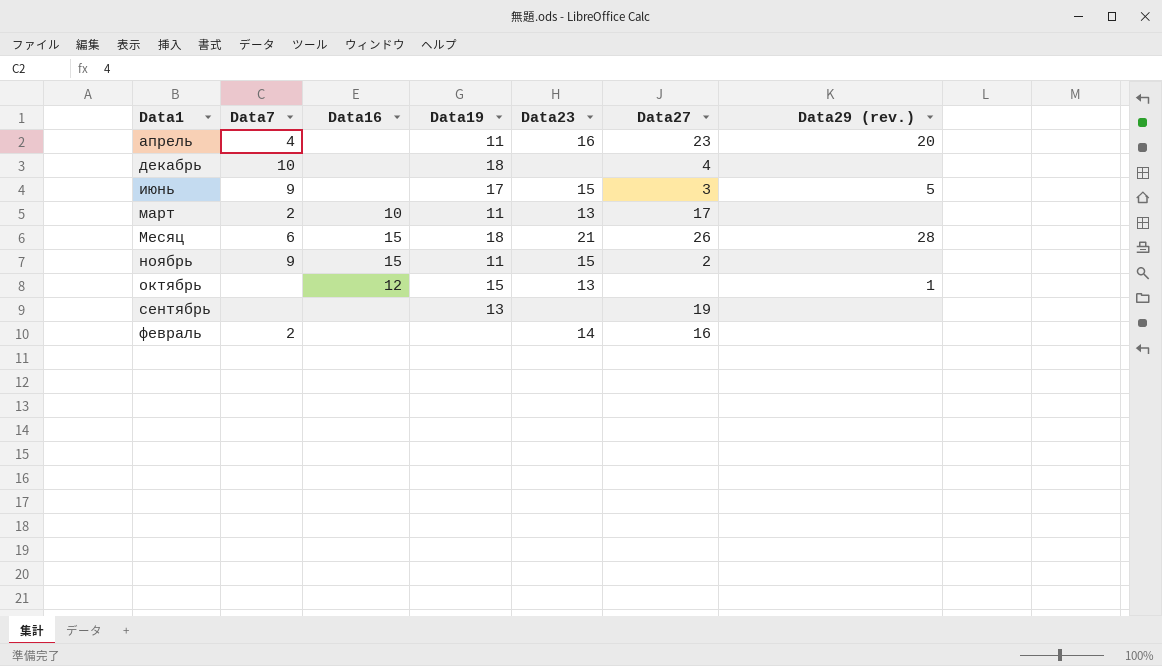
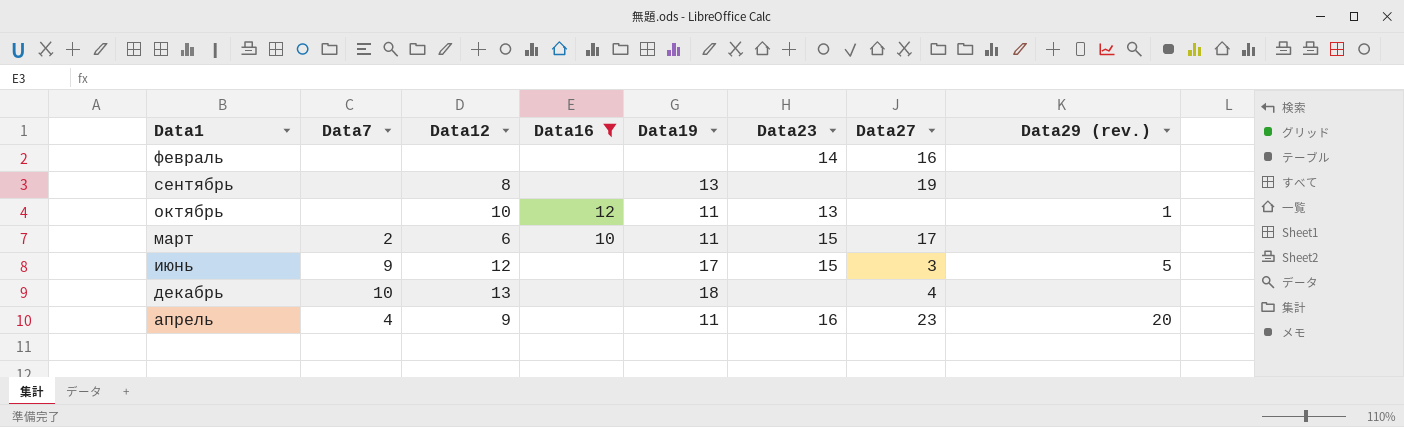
filter: none -> Data16 != 15
row order: Data1 ascending -> Data1 descending
column Data12 | position: none -> 3
февраль | Data7: 2 -> none
октябрь | Data19: 15 -> 11
март | Data23: 13 -> 15

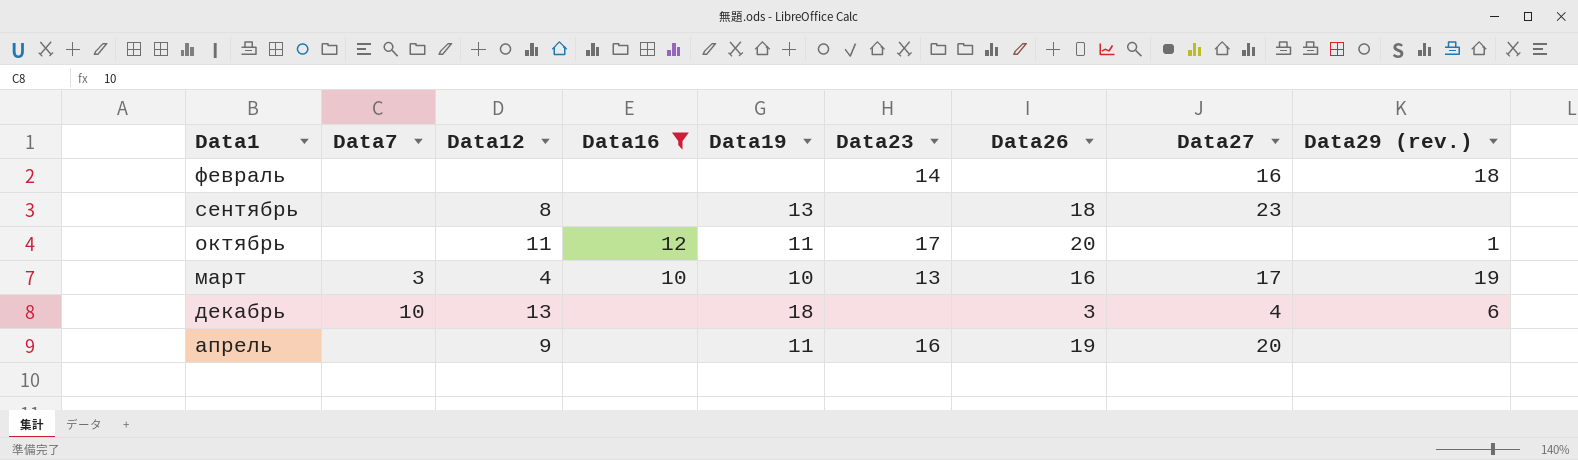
column Data26 | position: none -> 7
row июнь: 9 | 12 | none | 17 | 15 | 3 | 5 -> none
февраль | Data29 (rev.): none -> 18
сентябрь | Data27: 19 -> 23
октябрь | Data12: 10 -> 11
октябрь | Data23: 13 -> 17
март | Data7: 2 -> 3
март | Data12: 6 -> 4
март | Data19: 11 -> 10
март | Data23: 15 -> 13
март | Data29 (rev.): none -> 19
декабрь | Data29 (rev.): none -> 6
апрель | Data7: 4 -> none
апрель | Data27: 23 -> 20
апрель | Data29 (rev.): 20 -> none

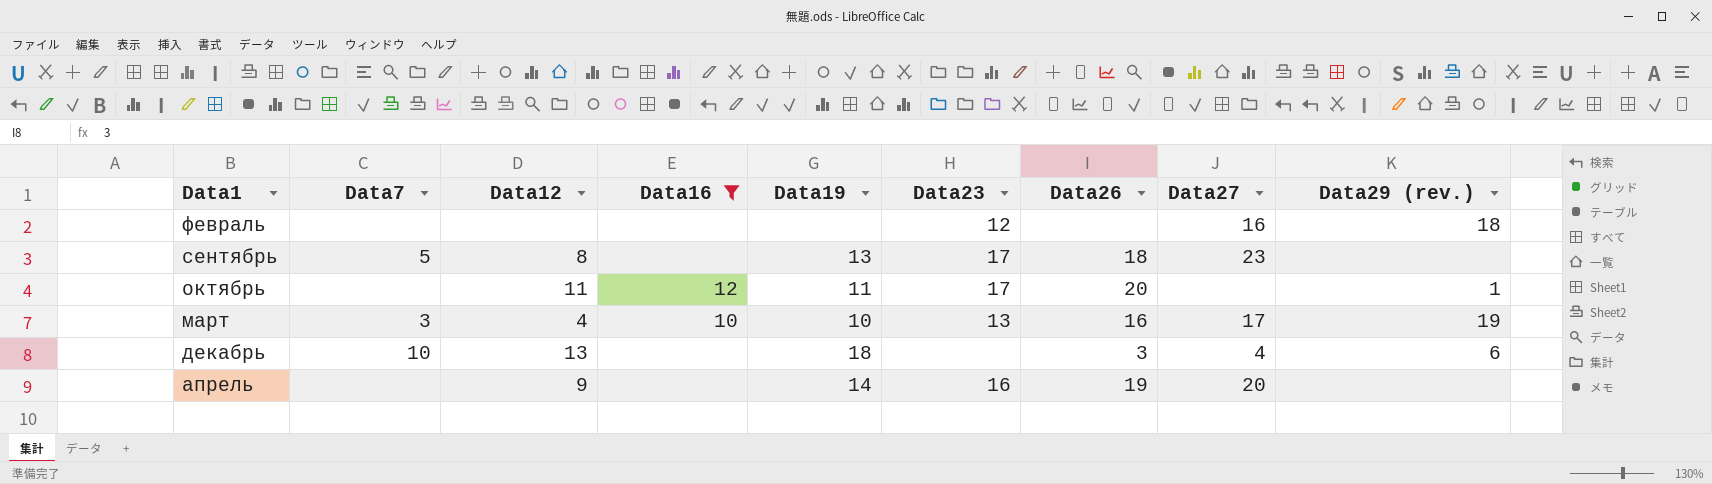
февраль | Data23: 14 -> 12
сентябрь | Data7: none -> 5
сентябрь | Data23: none -> 17
апрель | Data19: 11 -> 14

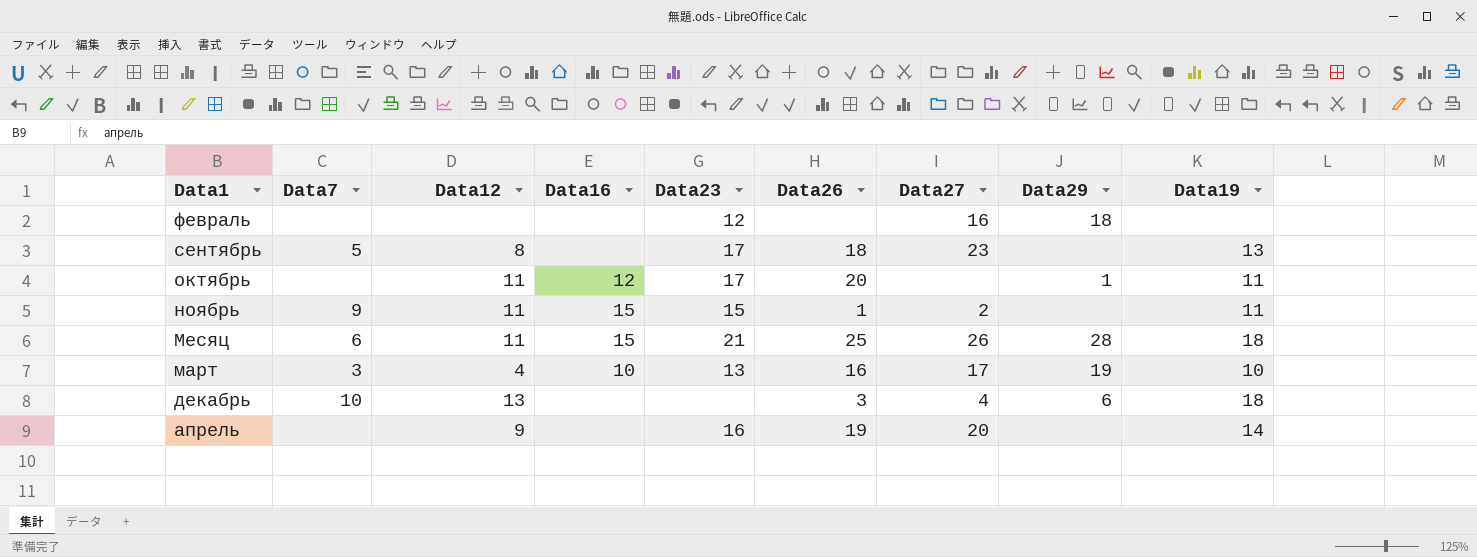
filter: Data16 != 15 -> none
column name: Data29 (rev.) -> Data29
column Data19 | position: 5 -> 9

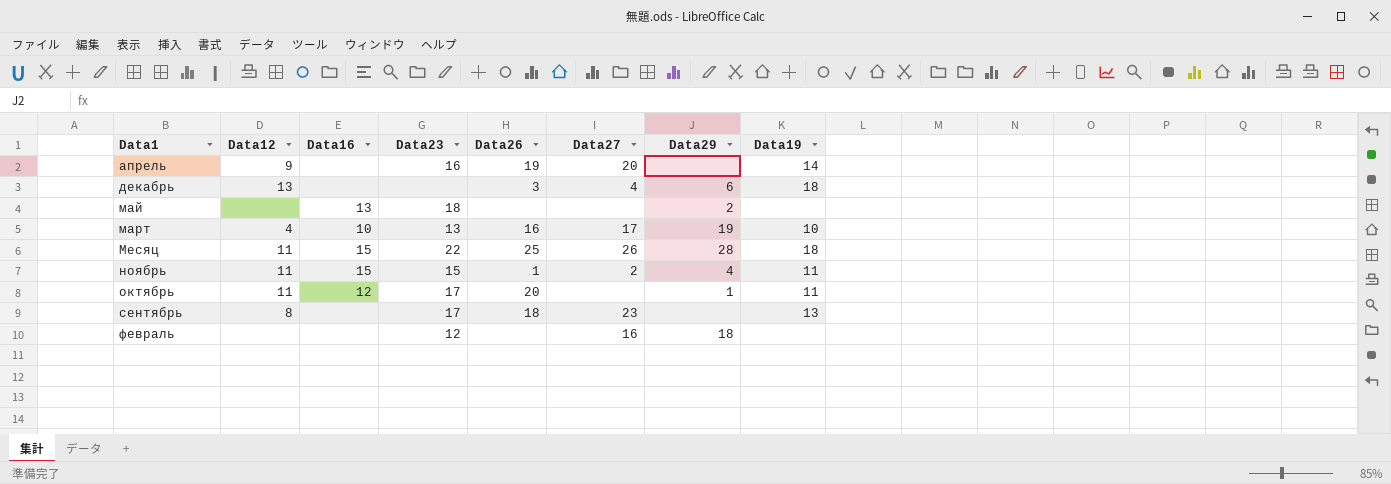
row order: Data1 descending -> Data1 ascending
column Data7 | position: 2 -> none
row май: none -> none | 13 | 18 | none | none | 2 | none
Месяц | Data23: 21 -> 22
ноябрь | Data29: none -> 4

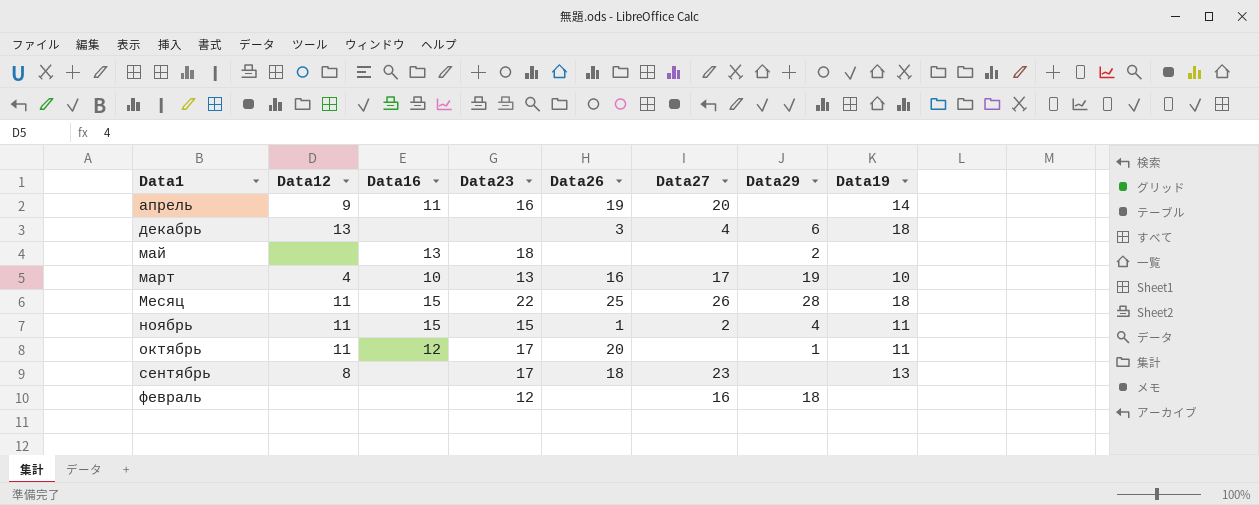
апрель | Data16: none -> 11

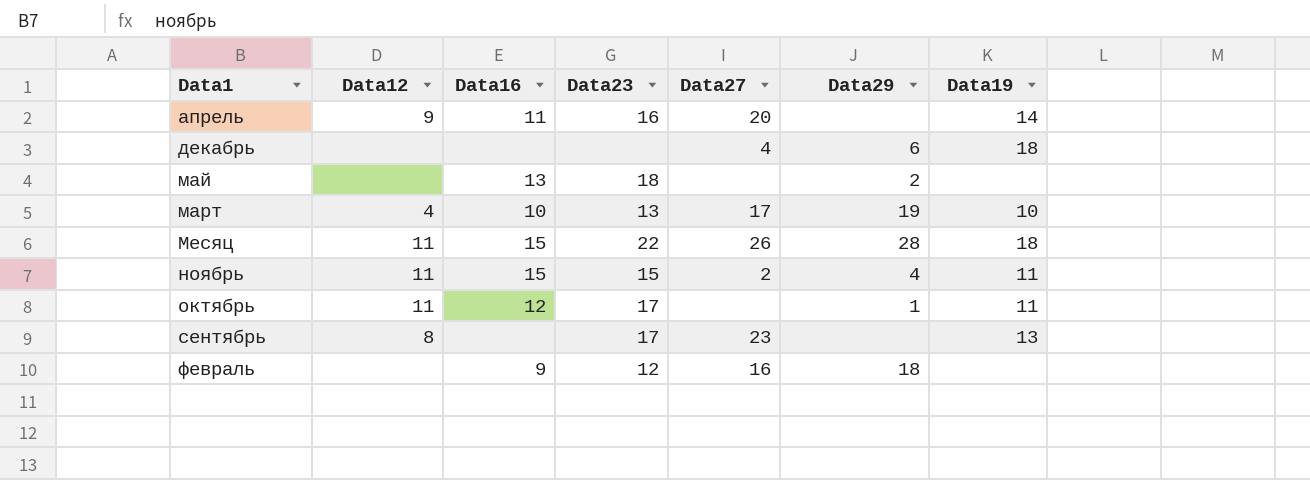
column Data26 | position: 5 -> none
декабрь | Data12: 13 -> none
февраль | Data16: none -> 9

